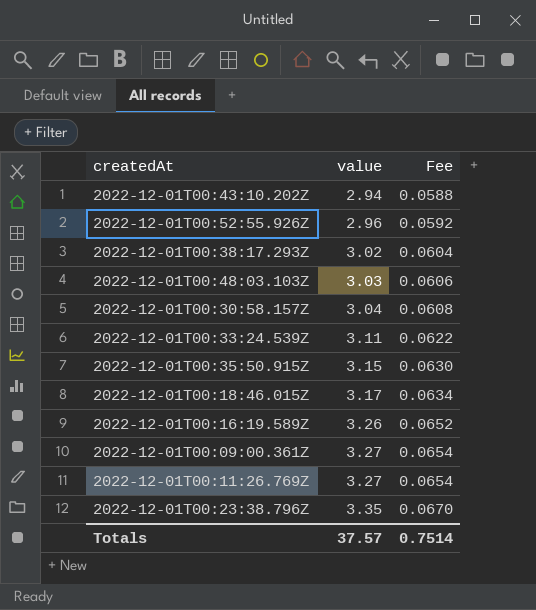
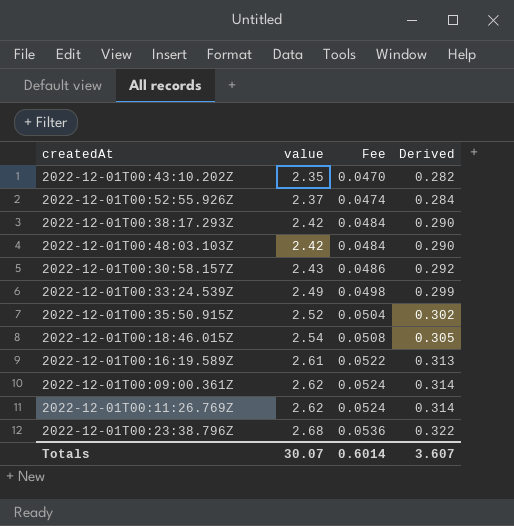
column Derived | formula: none -> [value] * 0.12
2022-12-01T00:43:10.202Z | value: 2.94 -> 2.35
2022-12-01T00:43:10.202Z | Fee: 0.0588 -> 0.0470
2022-12-01T00:52:55.926Z | value: 2.96 -> 2.37
2022-12-01T00:52:55.926Z | Fee: 0.0592 -> 0.0474
2022-12-01T00:38:17.293Z | value: 3.02 -> 2.42
2022-12-01T00:38:17.293Z | Fee: 0.0604 -> 0.0484
2022-12-01T00:48:03.103Z | value: 3.03 -> 2.42
2022-12-01T00:48:03.103Z | Fee: 0.0606 -> 0.0484
2022-12-01T00:30:58.157Z | value: 3.04 -> 2.43
2022-12-01T00:30:58.157Z | Fee: 0.0608 -> 0.0486
2022-12-01T00:33:24.539Z | value: 3.11 -> 2.49
2022-12-01T00:33:24.539Z | Fee: 0.0622 -> 0.0498
2022-12-01T00:35:50.915Z | value: 3.15 -> 2.52
2022-12-01T00:35:50.915Z | Fee: 0.0630 -> 0.0504
2022-12-01T00:18:46.015Z | value: 3.17 -> 2.54
2022-12-01T00:18:46.015Z | Fee: 0.0634 -> 0.0508
2022-12-01T00:16:19.589Z | value: 3.26 -> 2.61
2022-12-01T00:16:19.589Z | Fee: 0.0652 -> 0.0522
2022-12-01T00:09:00.361Z | value: 3.27 -> 2.62
2022-12-01T00:09:00.361Z | Fee: 0.0654 -> 0.0524
2022-12-01T00:11:26.769Z | value: 3.27 -> 2.62
2022-12-01T00:11:26.769Z | Fee: 0.0654 -> 0.0524
2022-12-01T00:23:38.796Z | value: 3.35 -> 2.68
2022-12-01T00:23:38.796Z | Fee: 0.0670 -> 0.0536
Totals | value: 37.57 -> 30.07
Totals | Fee: 0.7514 -> 0.6014

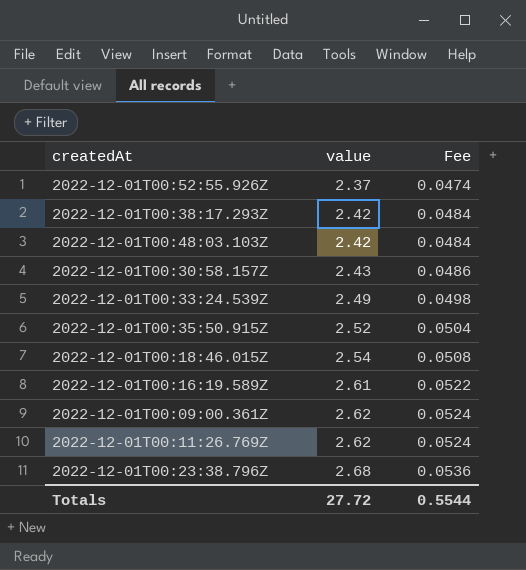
column Derived | formula: [value] * 0.12 -> none
row 2022-12-01T00:43:10.202Z: 2.35 | 0.0470 | 0.282 -> none
Totals | value: 30.07 -> 27.72
Totals | Fee: 0.6014 -> 0.5544

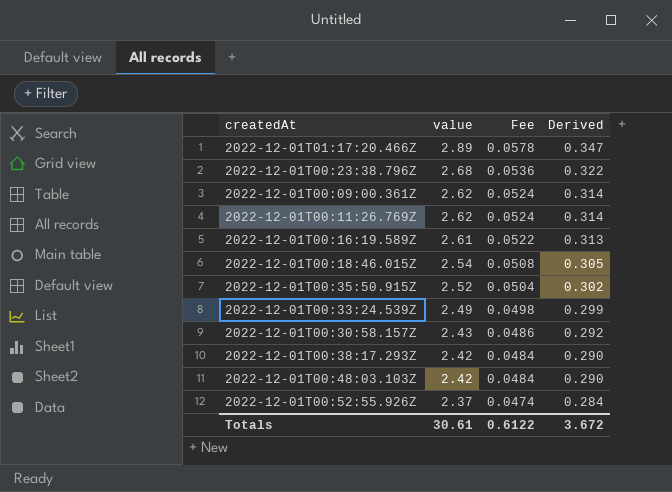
row order: value ascending -> value descending
column Derived | formula: none -> [value] * 0.12
row 2022-12-01T01:17:20.466Z: none -> 2.89 | 0.0578 | 0.347
Totals | value: 27.72 -> 30.61
Totals | Fee: 0.5544 -> 0.6122

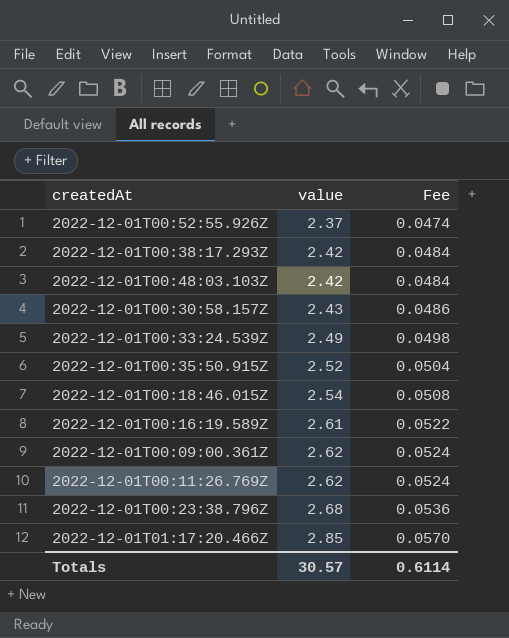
row order: value descending -> value ascending
column Derived | formula: [value] * 0.12 -> none
2022-12-01T01:17:20.466Z | value: 2.89 -> 2.85
2022-12-01T01:17:20.466Z | Fee: 0.0578 -> 0.0570
Totals | value: 30.61 -> 30.57
Totals | Fee: 0.6122 -> 0.6114

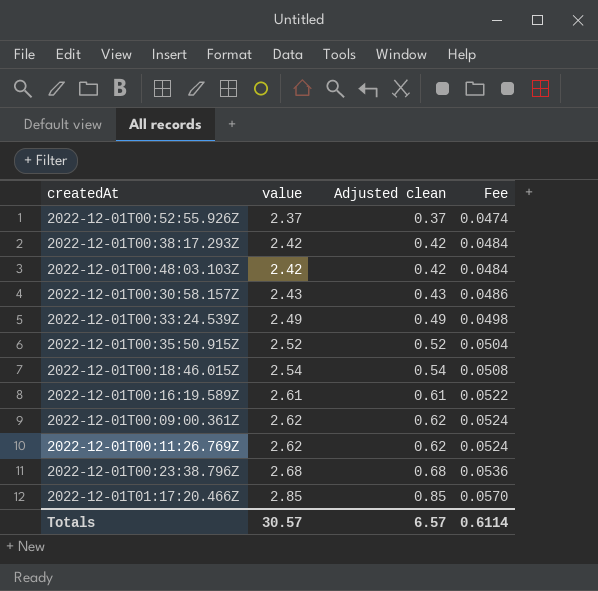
column Adjusted clean | formula: none -> [value] - 2

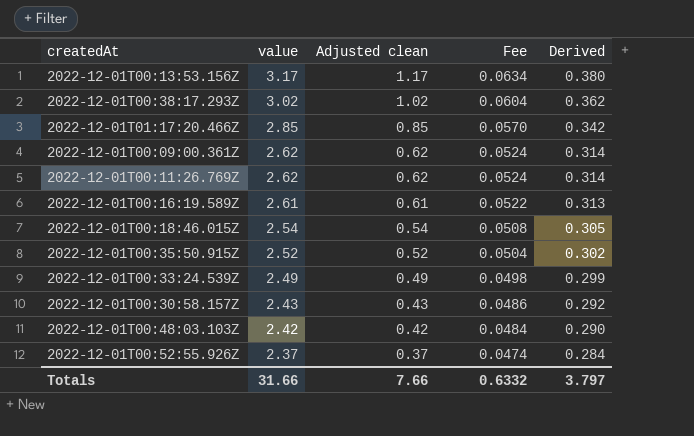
row order: value ascending -> value descending
column Derived | formula: none -> [value] * 0.12
row 2022-12-01T00:23:38.796Z: 2.68 | 0.68 | 0.0536 -> none
row 2022-12-01T00:13:53.156Z: none -> 3.17 | 1.17 | 0.0634 | 0.380
2022-12-01T00:38:17.293Z | value: 2.42 -> 3.02
2022-12-01T00:38:17.293Z | Adjusted clean: 0.42 -> 1.02
2022-12-01T00:38:17.293Z | Fee: 0.0484 -> 0.0604
Totals | value: 30.57 -> 31.66
Totals | Adjusted clean: 6.57 -> 7.66
Totals | Fee: 0.6114 -> 0.6332

